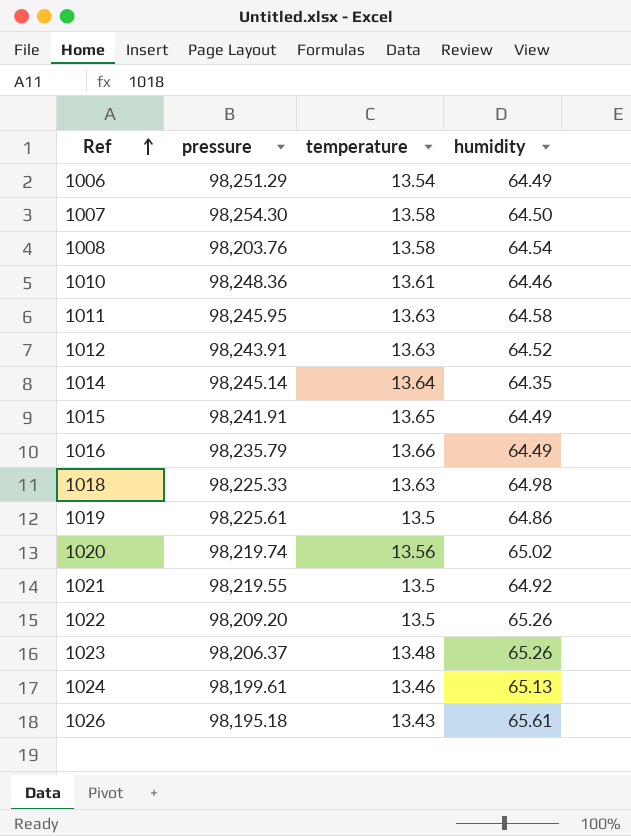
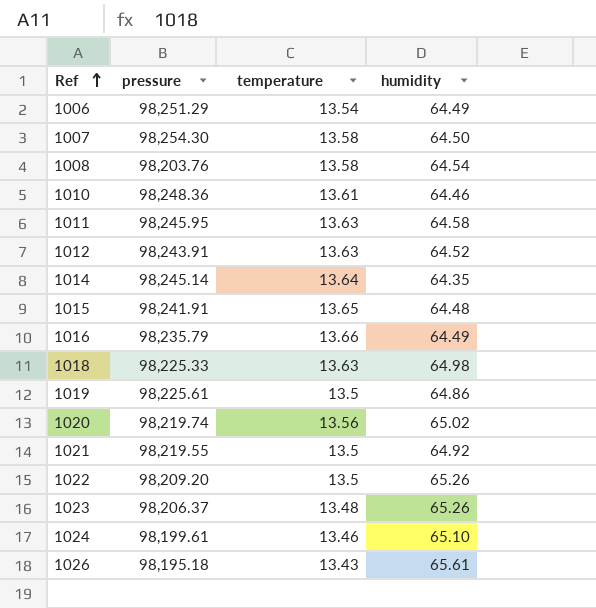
1015 | humidity: 64.49 -> 64.48
1024 | humidity: 65.13 -> 65.10

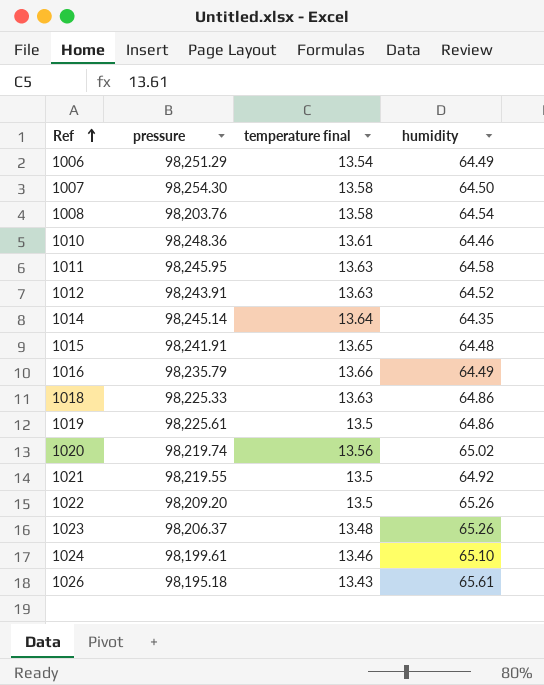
column name: temperature -> temperature final
1018 | humidity: 64.98 -> 64.86

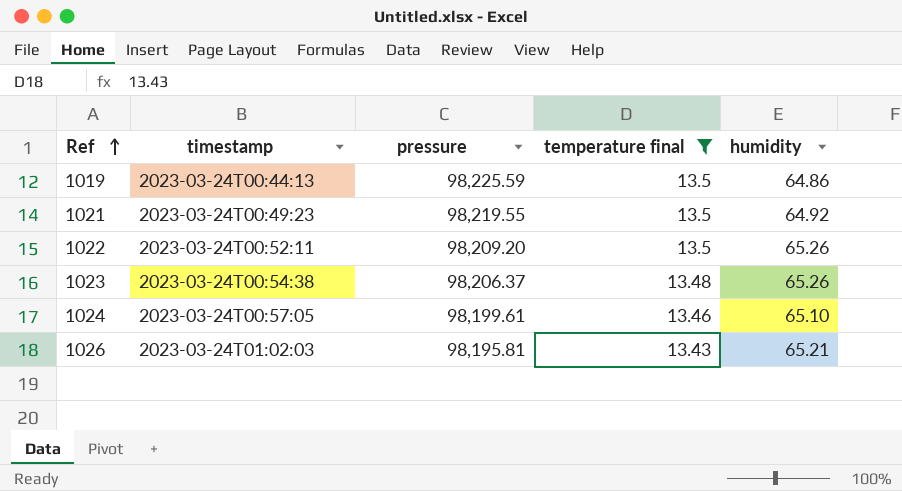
filter: none -> temperature final <= 13.5
column timestamp | position: none -> 2
1019 | pressure: 98,225.61 -> 98,225.59
1026 | pressure: 98,195.18 -> 98,195.81
1026 | humidity: 65.61 -> 65.21

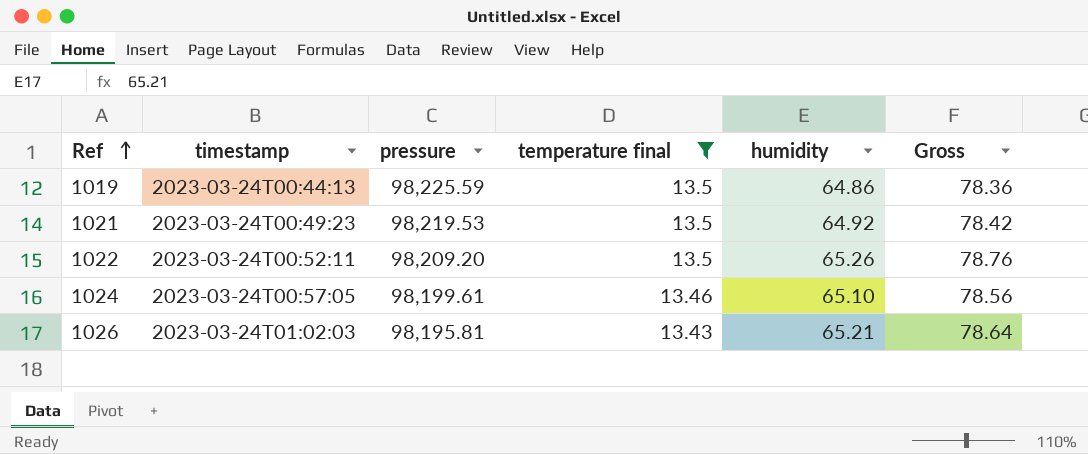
column Gross | formula: none -> [temperature final] + [humidity]
row 1023: 2023-03-24T00:54:38 | 98,206.37 | 13.48 | 65.26 -> none
1021 | pressure: 98,219.55 -> 98,219.53

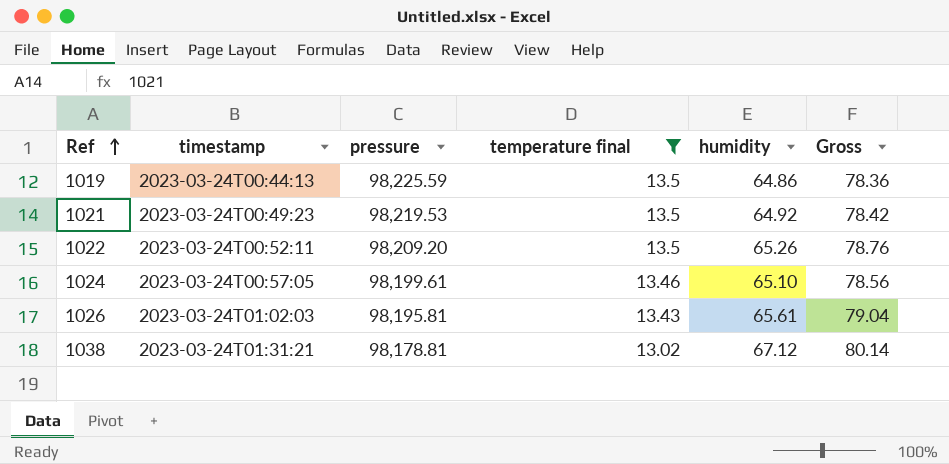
1026 | humidity: 65.21 -> 65.61
1026 | Gross: 78.64 -> 79.04
row 1038: none -> 2023-03-24T01:31:21 | 98,178.81 | 13.02 | 67.12 | 80.14

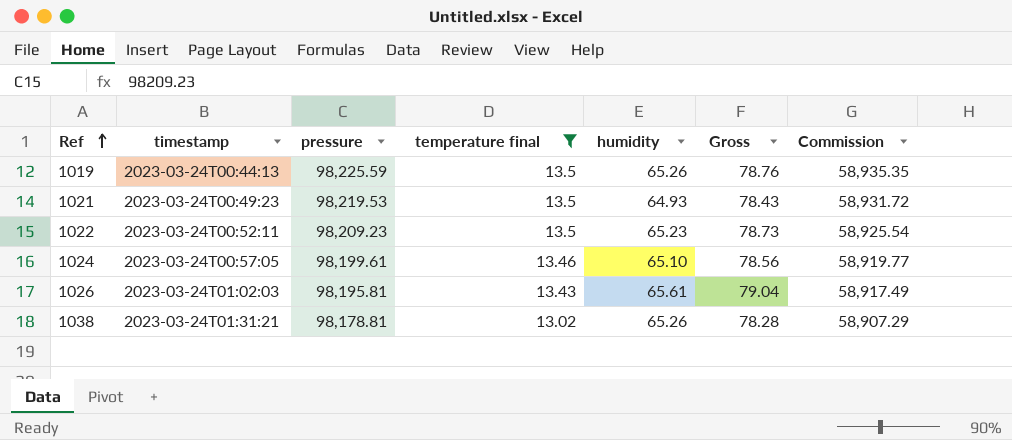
column Commission | formula: none -> [pressure] * 0.6
1019 | humidity: 64.86 -> 65.26
1019 | Gross: 78.36 -> 78.76
1021 | humidity: 64.92 -> 64.93
1021 | Gross: 78.42 -> 78.43
1022 | pressure: 98,209.20 -> 98,209.23
1022 | humidity: 65.26 -> 65.23
1022 | Gross: 78.76 -> 78.73
1038 | humidity: 67.12 -> 65.26
1038 | Gross: 80.14 -> 78.28

